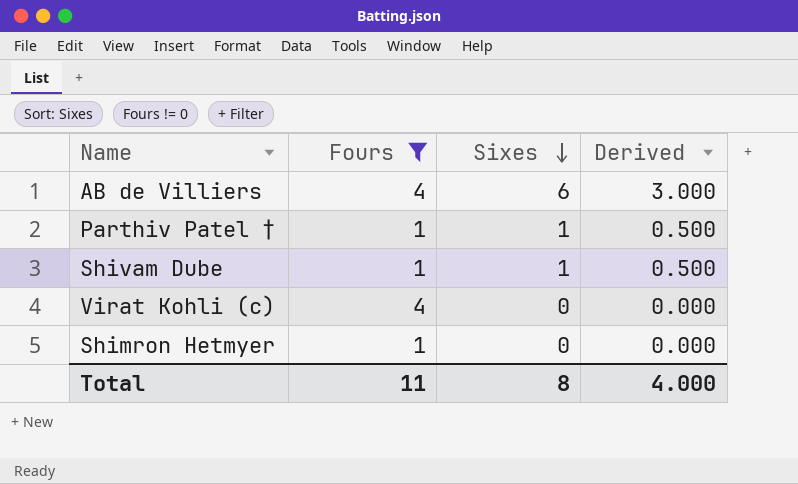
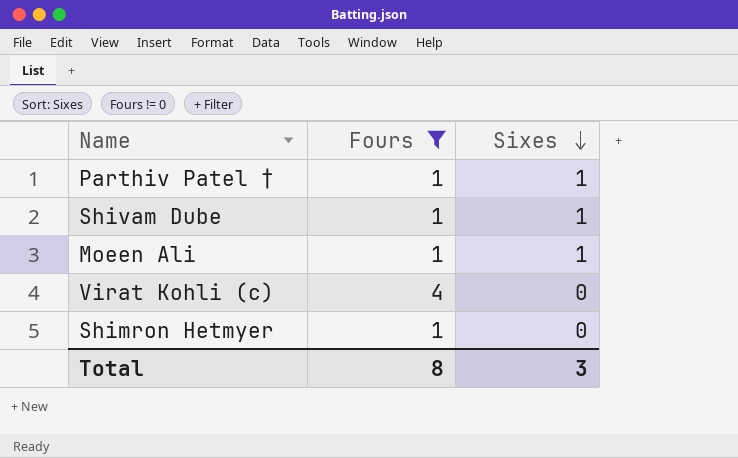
column Derived | formula: [Sixes] * 0.5 -> none
row AB de Villiers: 4 | 6 | 3.000 -> none
row Moeen Ali: none -> 1 | 1
Total | Fours: 11 -> 8
Total | Sixes: 8 -> 3

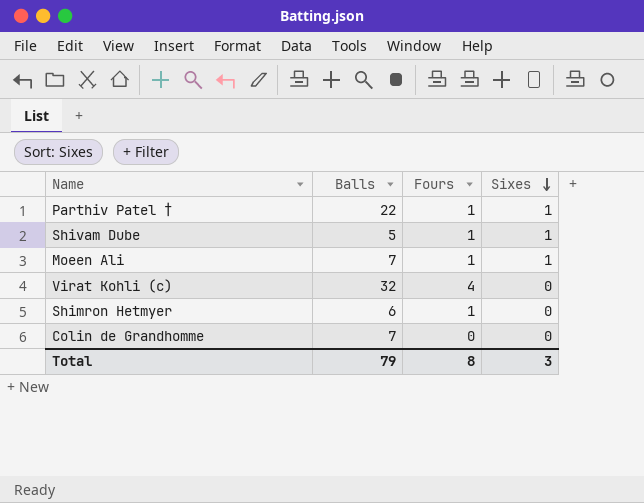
filter: Fours != 0 -> none
column Balls | position: none -> 2

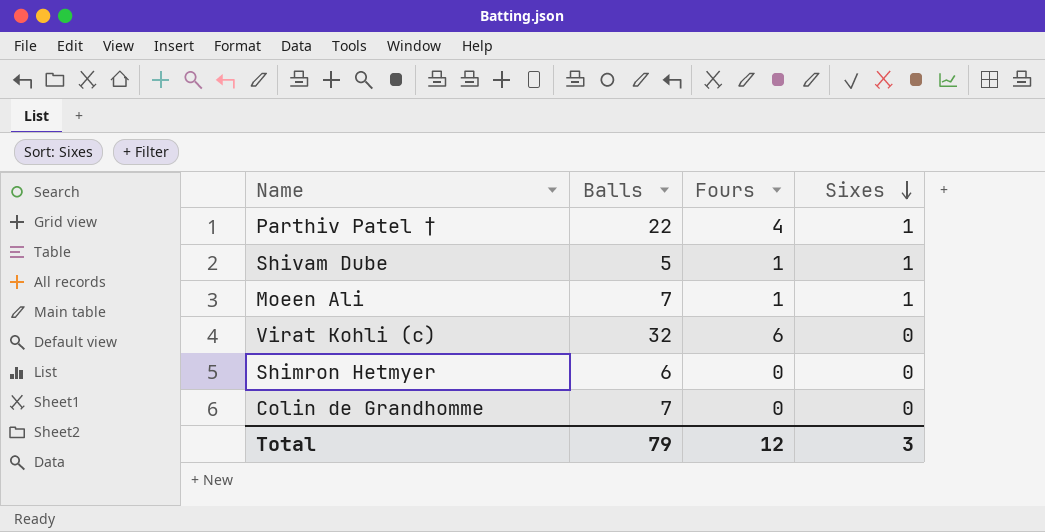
Parthiv Patel † | Fours: 1 -> 4
Virat Kohli (c) | Fours: 4 -> 6
Shimron Hetmyer | Fours: 1 -> 0
Total | Fours: 8 -> 12

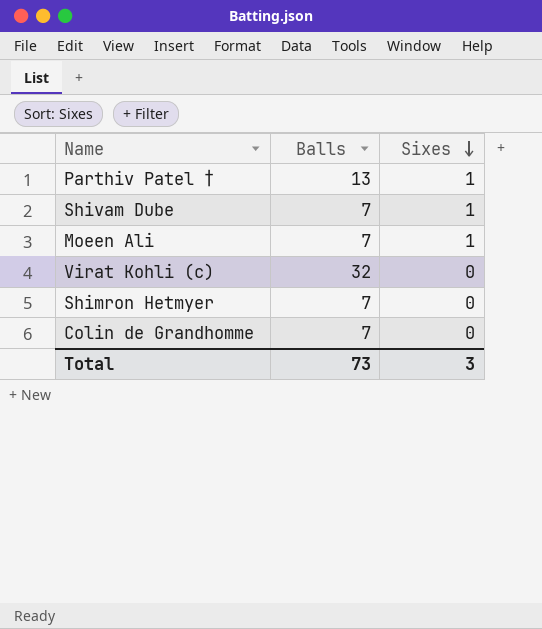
column Fours | position: 3 -> none
Parthiv Patel † | Balls: 22 -> 13
Shivam Dube | Balls: 5 -> 7
Shimron Hetmyer | Balls: 6 -> 7
Total | Balls: 79 -> 73

